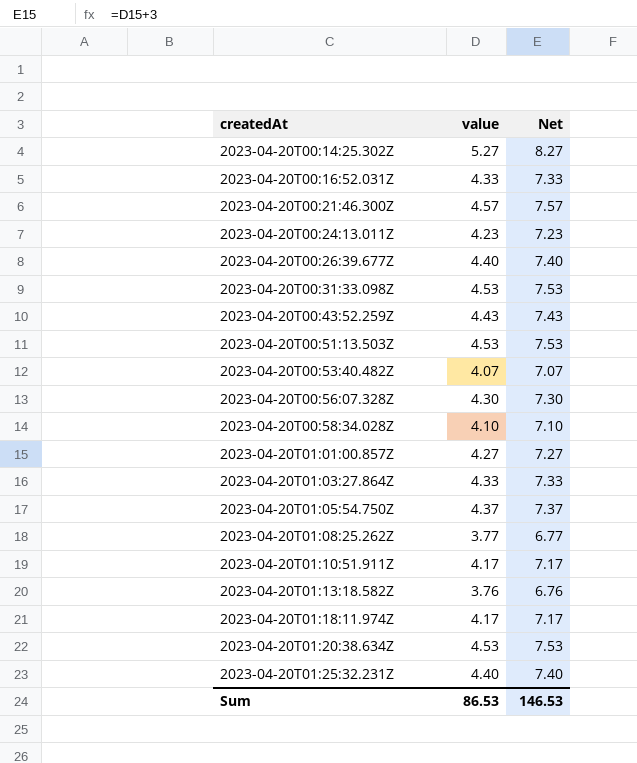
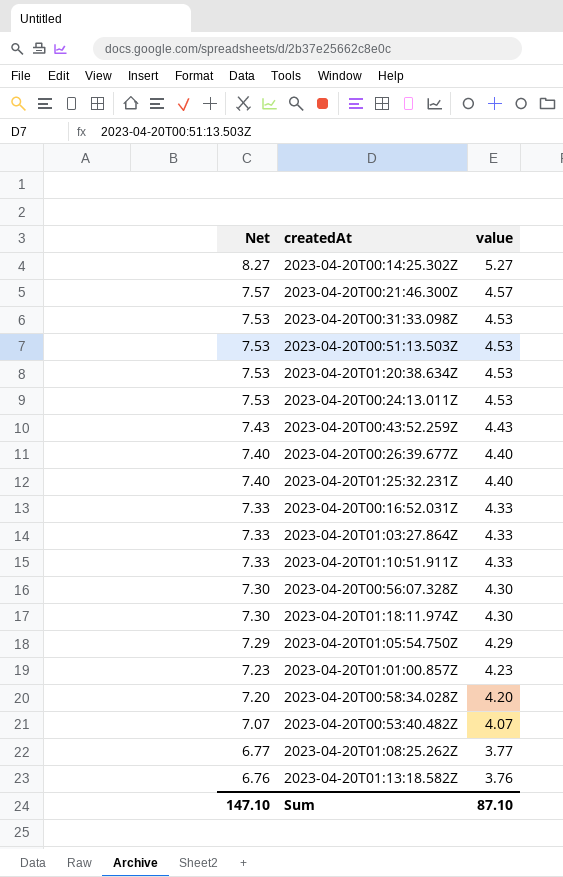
row order: createdAt ascending -> Net descending
column Net | position: 3 -> 1
2023-04-20T00:24:13.011Z | Net: 7.23 -> 7.53
2023-04-20T00:24:13.011Z | value: 4.23 -> 4.53
2023-04-20T01:10:51.911Z | Net: 7.17 -> 7.33
2023-04-20T01:10:51.911Z | value: 4.17 -> 4.33
2023-04-20T01:18:11.974Z | Net: 7.17 -> 7.30
2023-04-20T01:18:11.974Z | value: 4.17 -> 4.30
2023-04-20T01:05:54.750Z | Net: 7.37 -> 7.29
2023-04-20T01:05:54.750Z | value: 4.37 -> 4.29
2023-04-20T01:01:00.857Z | Net: 7.27 -> 7.23
2023-04-20T01:01:00.857Z | value: 4.27 -> 4.23
2023-04-20T00:58:34.028Z | Net: 7.10 -> 7.20
2023-04-20T00:58:34.028Z | value: 4.10 -> 4.20
Sum | Net: 146.53 -> 147.10
Sum | value: 86.53 -> 87.10

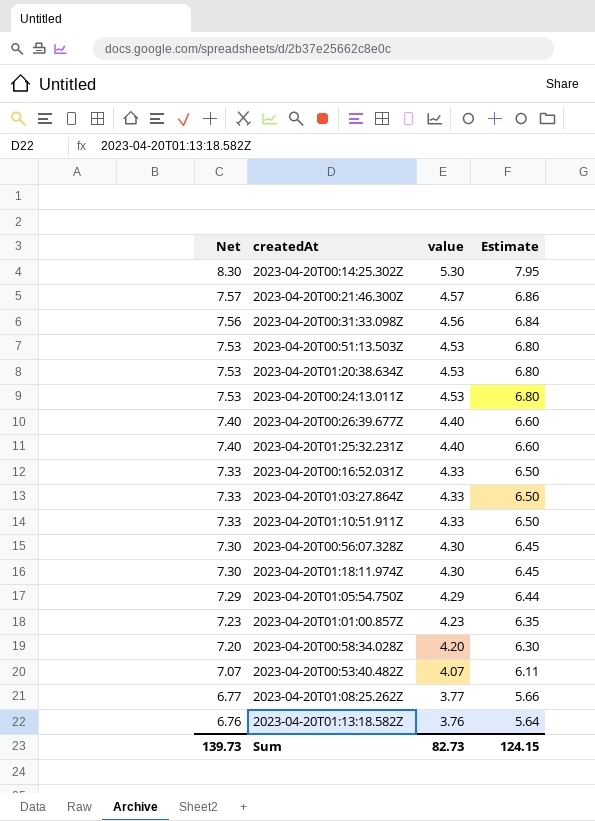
column Estimate | formula: none -> [value] * 1.5
row 2023-04-20T00:43:52.259Z: 7.43 | 4.43 -> none
2023-04-20T00:14:25.302Z | Net: 8.27 -> 8.30
2023-04-20T00:14:25.302Z | value: 5.27 -> 5.30
2023-04-20T00:31:33.098Z | Net: 7.53 -> 7.56
2023-04-20T00:31:33.098Z | value: 4.53 -> 4.56
Sum | Net: 147.10 -> 139.73
Sum | value: 87.10 -> 82.73

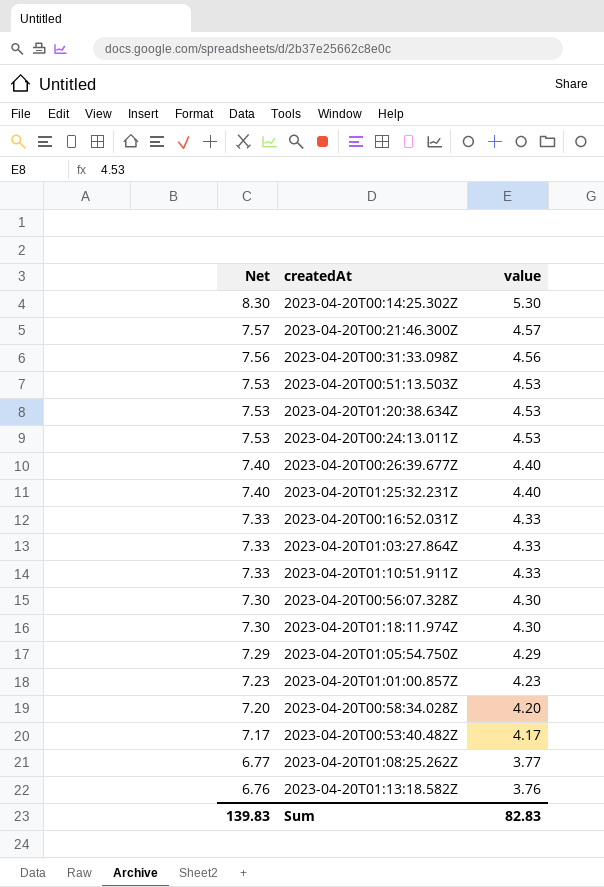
column Estimate | formula: [value] * 1.5 -> none
2023-04-20T00:53:40.482Z | Net: 7.07 -> 7.17
2023-04-20T00:53:40.482Z | value: 4.07 -> 4.17
Sum | Net: 139.73 -> 139.83
Sum | value: 82.73 -> 82.83

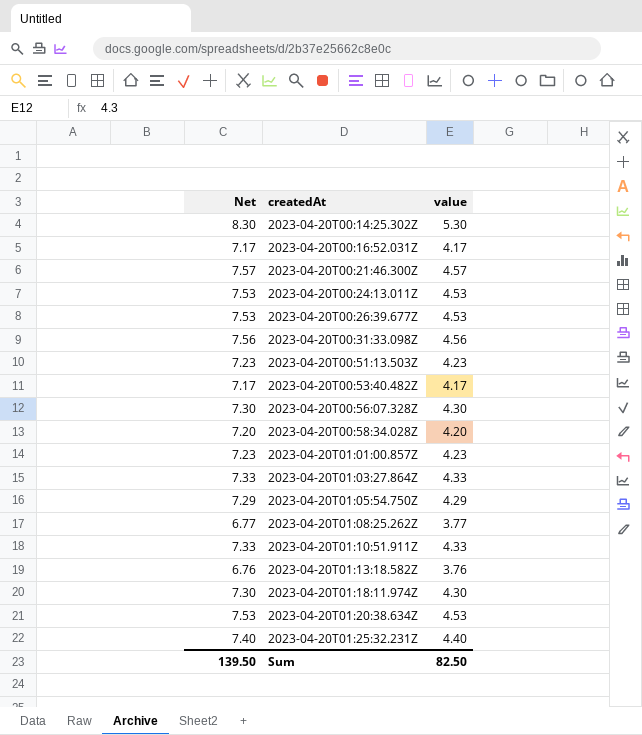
row order: Net descending -> createdAt ascending
2023-04-20T00:16:52.031Z | Net: 7.33 -> 7.17
2023-04-20T00:16:52.031Z | value: 4.33 -> 4.17
2023-04-20T00:26:39.677Z | Net: 7.40 -> 7.53
2023-04-20T00:26:39.677Z | value: 4.40 -> 4.53
2023-04-20T00:51:13.503Z | Net: 7.53 -> 7.23
2023-04-20T00:51:13.503Z | value: 4.53 -> 4.23
Sum | Net: 139.83 -> 139.50
Sum | value: 82.83 -> 82.50

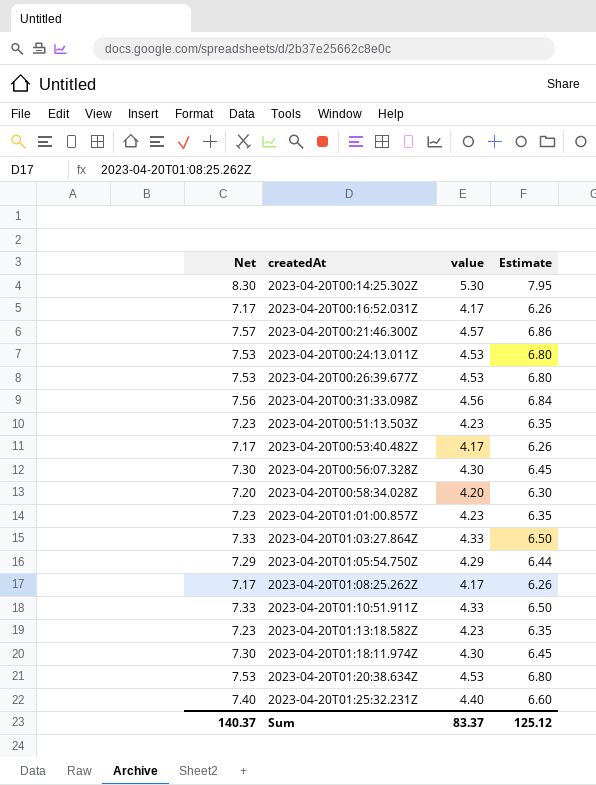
column Estimate | formula: none -> [value] * 1.5
2023-04-20T01:08:25.262Z | Net: 6.77 -> 7.17
2023-04-20T01:08:25.262Z | value: 3.77 -> 4.17
2023-04-20T01:13:18.582Z | Net: 6.76 -> 7.23
2023-04-20T01:13:18.582Z | value: 3.76 -> 4.23
Sum | Net: 139.50 -> 140.37
Sum | value: 82.50 -> 83.37

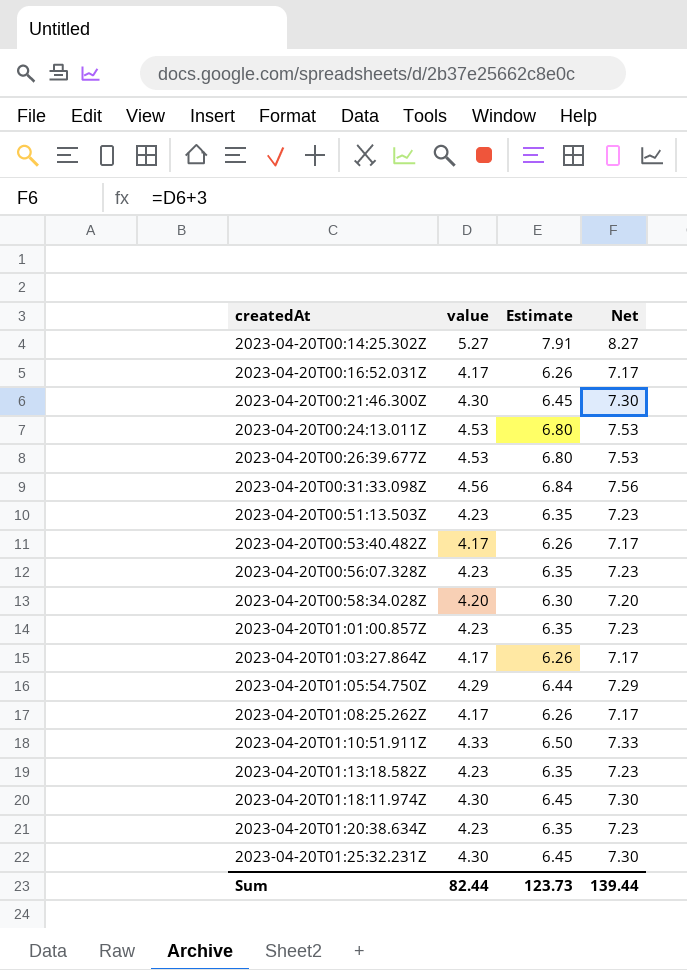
column Net | position: 1 -> 4
2023-04-20T00:14:25.302Z | value: 5.30 -> 5.27
2023-04-20T00:14:25.302Z | Estimate: 7.95 -> 7.91
2023-04-20T00:14:25.302Z | Net: 8.30 -> 8.27
2023-04-20T00:21:46.300Z | value: 4.57 -> 4.30
2023-04-20T00:21:46.300Z | Estimate: 6.86 -> 6.45
2023-04-20T00:21:46.300Z | Net: 7.57 -> 7.30
2023-04-20T00:56:07.328Z | value: 4.30 -> 4.23
2023-04-20T00:56:07.328Z | Estimate: 6.45 -> 6.35
2023-04-20T00:56:07.328Z | Net: 7.30 -> 7.23
2023-04-20T01:03:27.864Z | value: 4.33 -> 4.17
2023-04-20T01:03:27.864Z | Estimate: 6.50 -> 6.26
2023-04-20T01:03:27.864Z | Net: 7.33 -> 7.17
2023-04-20T01:20:38.634Z | value: 4.53 -> 4.23
2023-04-20T01:20:38.634Z | Estimate: 6.80 -> 6.35
2023-04-20T01:20:38.634Z | Net: 7.53 -> 7.23
2023-04-20T01:25:32.231Z | value: 4.40 -> 4.30
2023-04-20T01:25:32.231Z | Estimate: 6.60 -> 6.45
2023-04-20T01:25:32.231Z | Net: 7.40 -> 7.30
Sum | value: 83.37 -> 82.44
Sum | Estimate: 125.12 -> 123.73
Sum | Net: 140.37 -> 139.44

